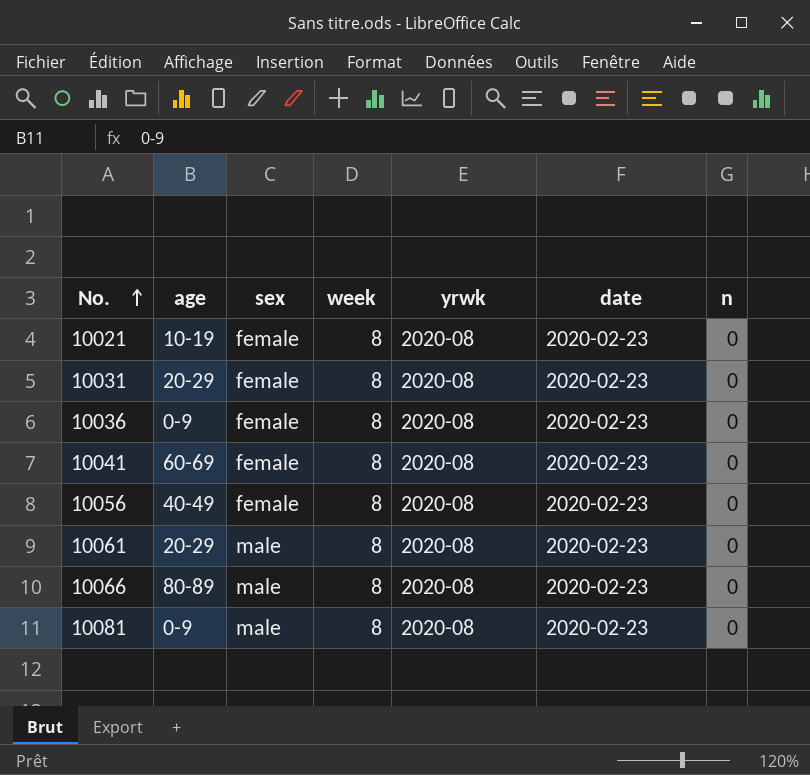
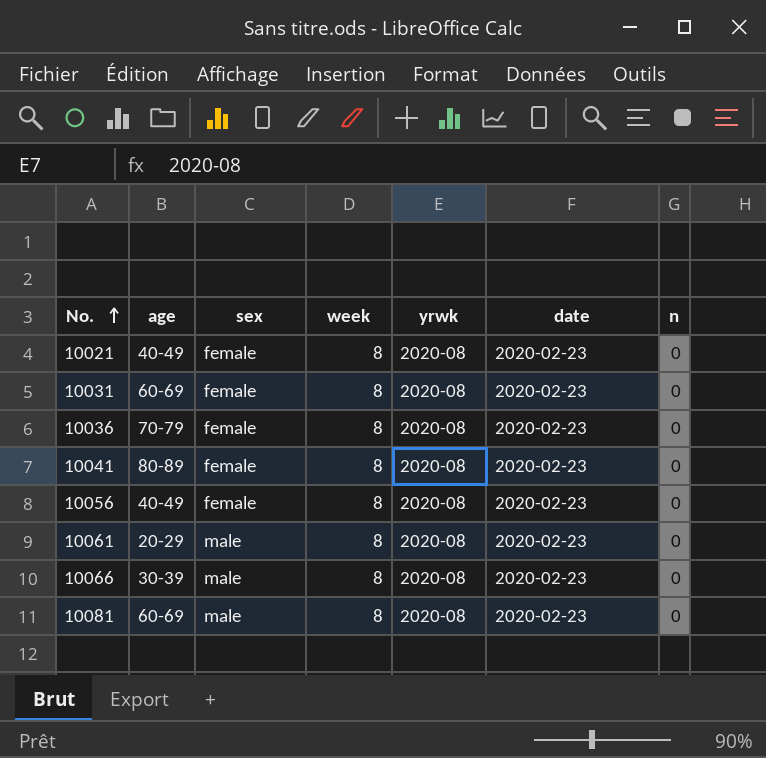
10021 | age: 10-19 -> 40-49
10031 | age: 20-29 -> 60-69
10036 | age: 0-9 -> 70-79
10041 | age: 60-69 -> 80-89
10066 | age: 80-89 -> 30-39
10081 | age: 0-9 -> 60-69

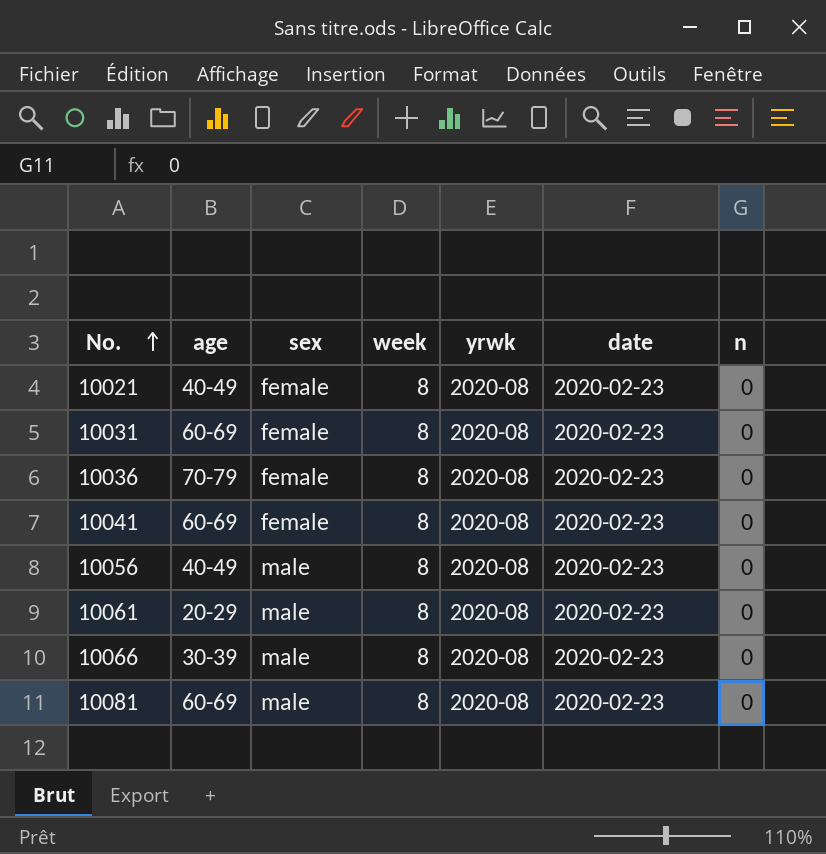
10041 | age: 80-89 -> 60-69
10056 | sex: female -> male

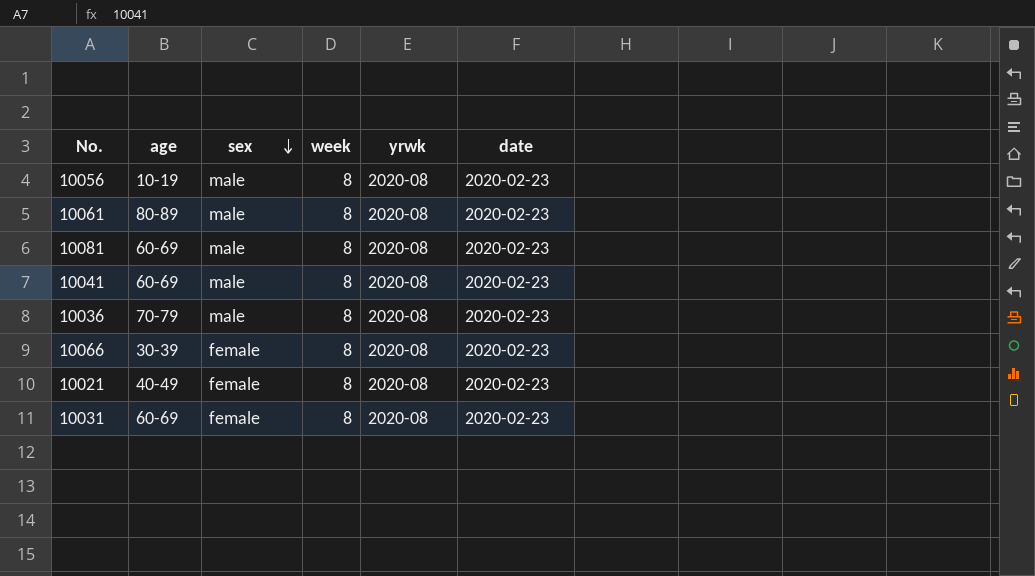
row order: No. ascending -> sex descending
column n | position: 7 -> none
10056 | age: 40-49 -> 10-19
10061 | age: 20-29 -> 80-89
10041 | sex: female -> male
10036 | sex: female -> male
10066 | sex: male -> female

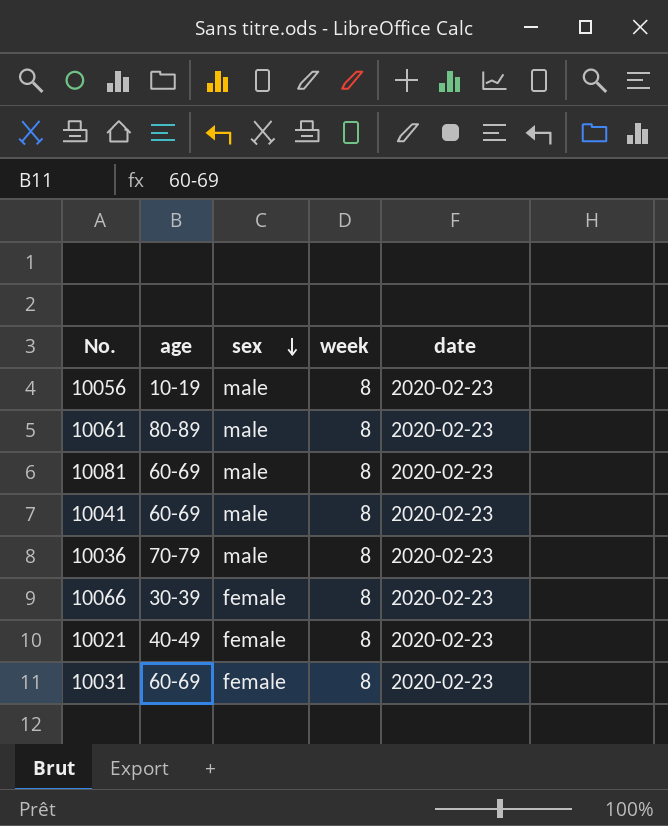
column yrwk | position: 5 -> none

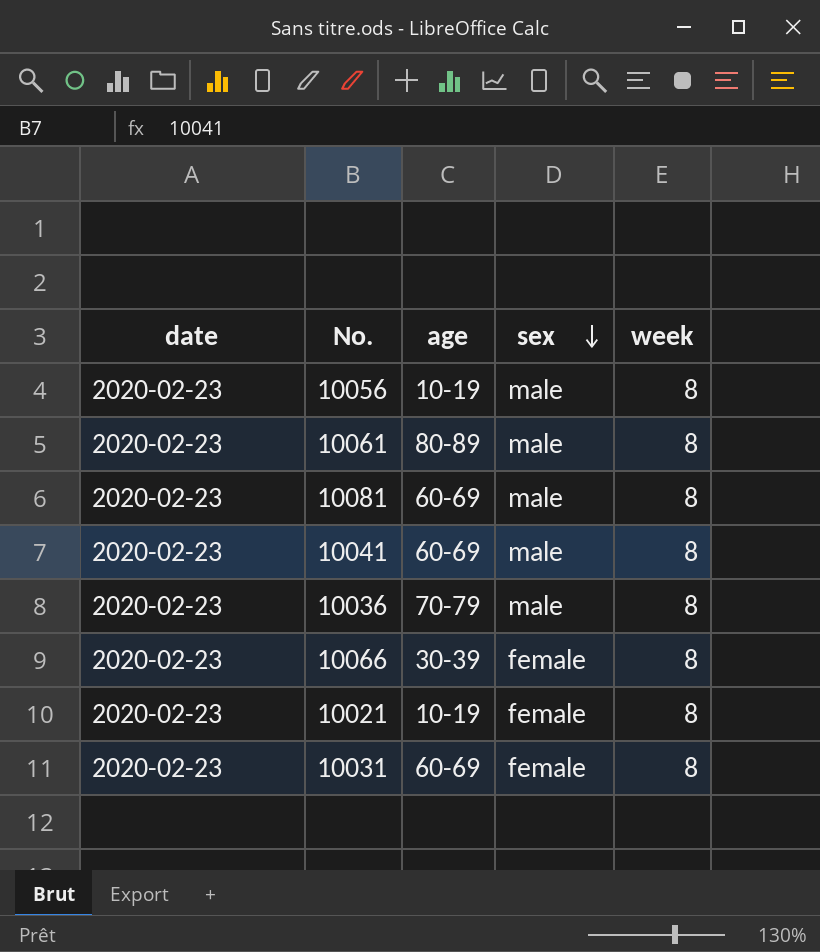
column date | position: 5 -> 1
10021 | age: 40-49 -> 10-19

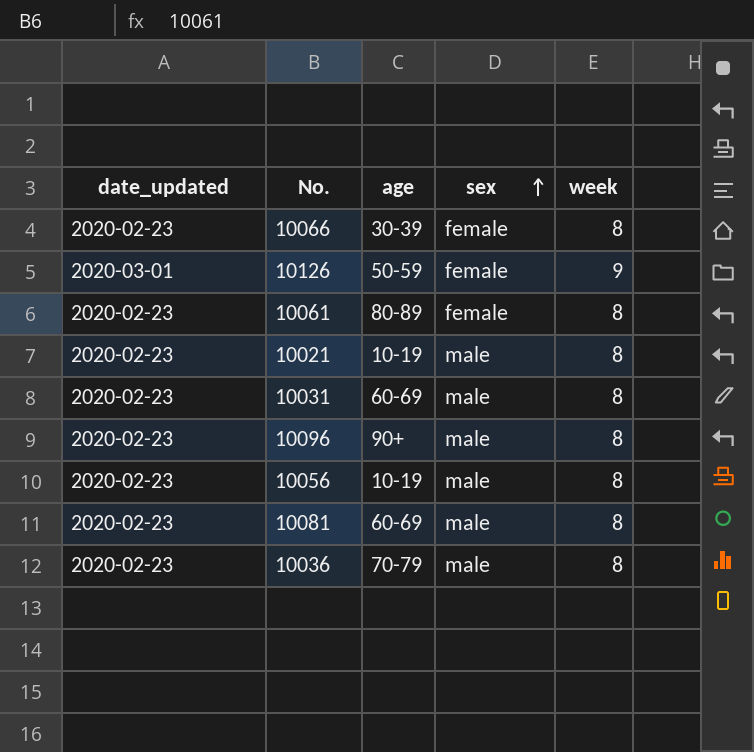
row order: sex descending -> sex ascending
column name: date -> date_updated
row 10041: 2020-02-23 | 60-69 | male | 8 -> none
row 10126: none -> 2020-03-01 | 50-59 | female | 9
10061 | sex: male -> female
10021 | sex: female -> male
10031 | sex: female -> male
row 10096: none -> 2020-02-23 | 90+ | male | 8

